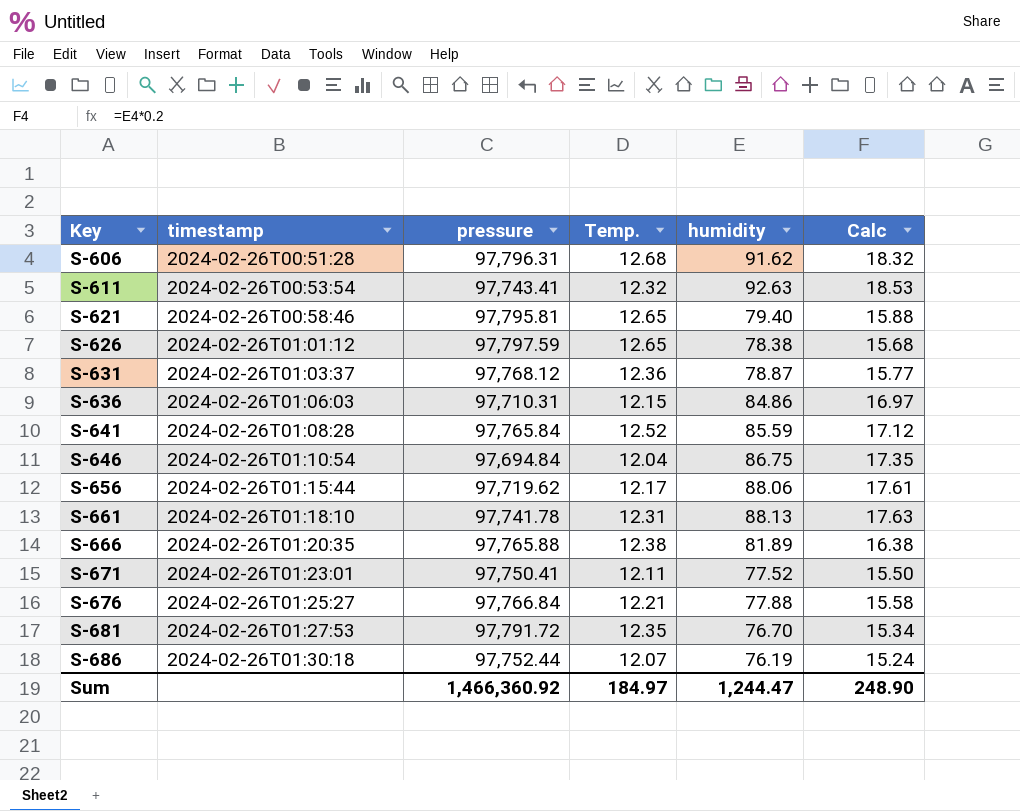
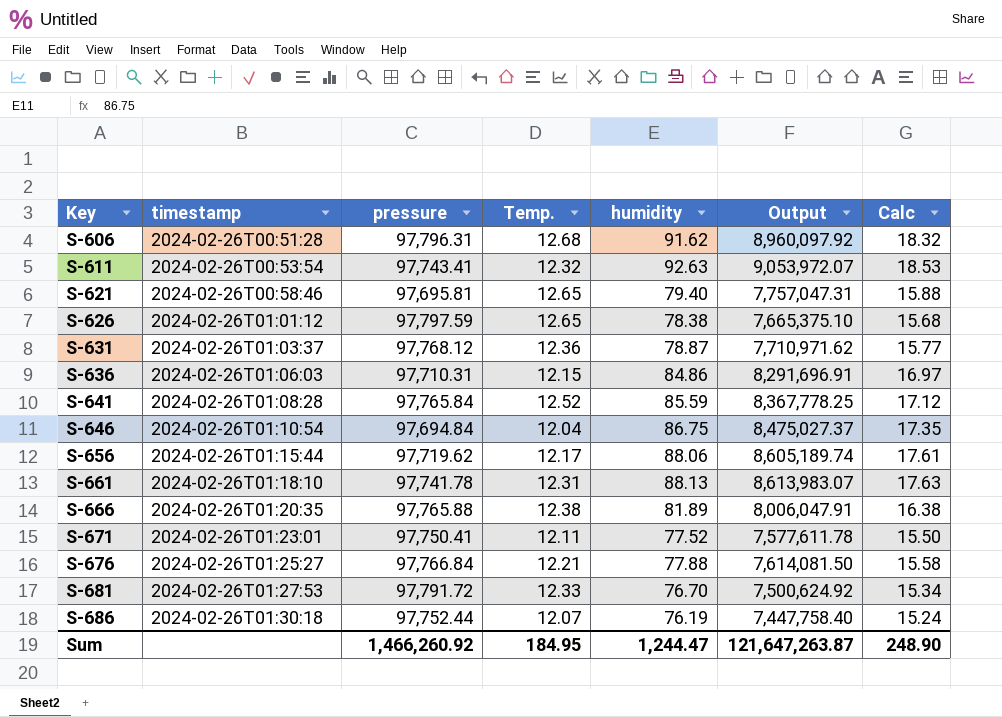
column Output | formula: none -> [pressure] * [humidity]
S-621 | pressure: 97,795.81 -> 97,695.81
S-681 | Temp.: 12.35 -> 12.33
Sum | pressure: 1,466,360.92 -> 1,466,260.92
Sum | Temp.: 184.97 -> 184.95

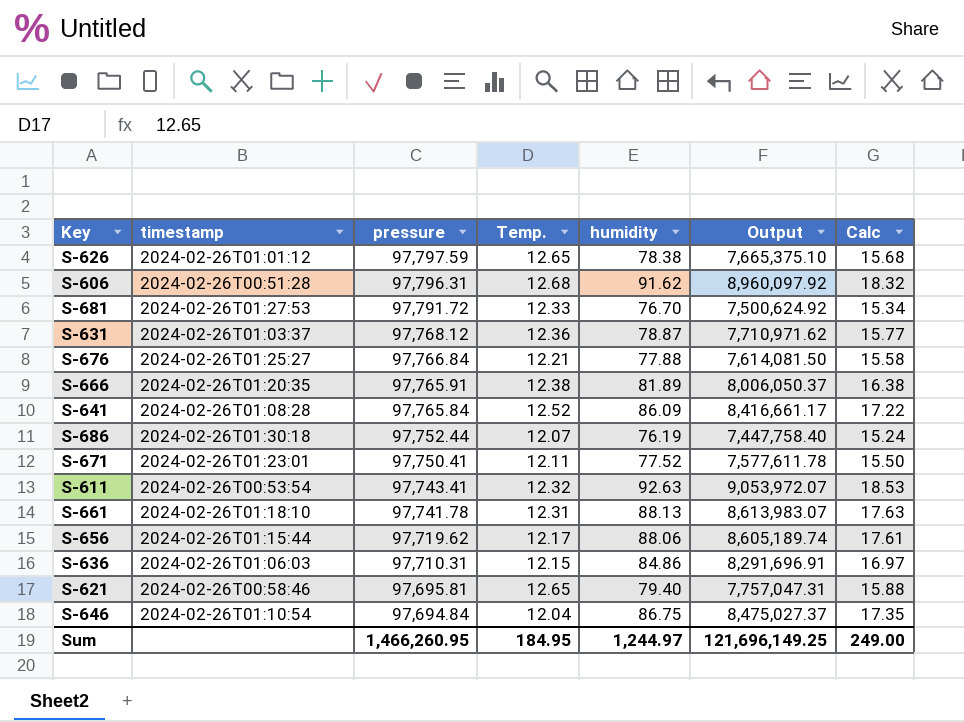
row order: Key ascending -> pressure descending
S-666 | pressure: 97,765.88 -> 97,765.91
S-666 | Output: 8,006,047.91 -> 8,006,050.37
S-641 | humidity: 85.59 -> 86.09
S-641 | Output: 8,367,778.25 -> 8,416,661.17
S-641 | Calc: 17.12 -> 17.22
Sum | pressure: 1,466,260.92 -> 1,466,260.95
Sum | humidity: 1,244.47 -> 1,244.97
Sum | Output: 121,647,263.87 -> 121,696,149.25
Sum | Calc: 248.90 -> 249.00

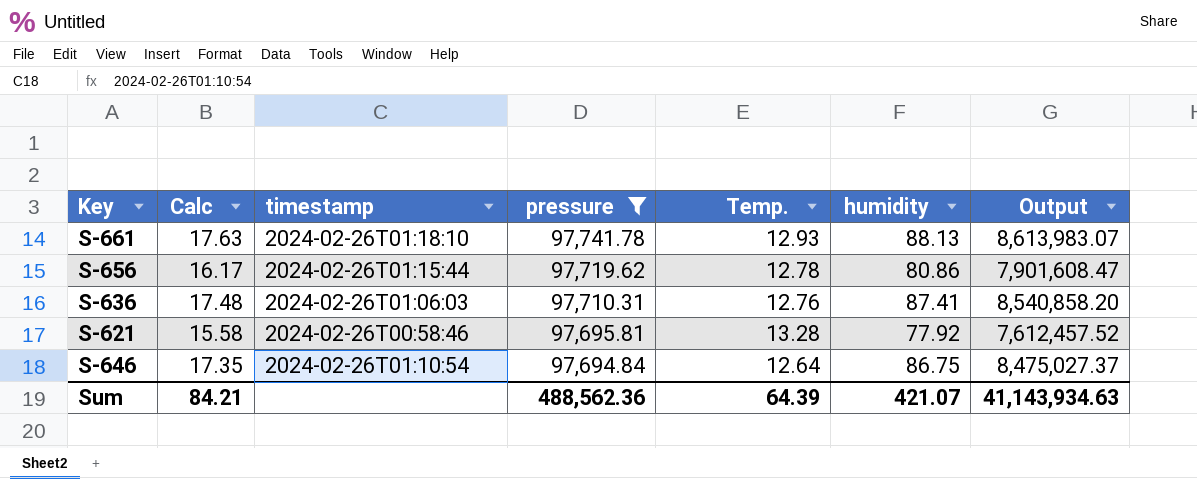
filter: none -> pressure <= 97,741.78
column Calc | position: 7 -> 2
S-661 | Temp.: 12.31 -> 12.93
S-656 | Calc: 17.61 -> 16.17
S-656 | Temp.: 12.17 -> 12.78
S-656 | humidity: 88.06 -> 80.86
S-656 | Output: 8,605,189.74 -> 7,901,608.47
S-636 | Calc: 16.97 -> 17.48
S-636 | Temp.: 12.15 -> 12.76
S-636 | humidity: 84.86 -> 87.41
S-636 | Output: 8,291,696.91 -> 8,540,858.20
S-621 | Calc: 15.88 -> 15.58
S-621 | Temp.: 12.65 -> 13.28
S-621 | humidity: 79.40 -> 77.92
S-621 | Output: 7,757,047.31 -> 7,612,457.52
S-646 | Temp.: 12.04 -> 12.64
Sum | Calc: 249.00 -> 84.21
Sum | pressure: 1,466,260.95 -> 488,562.36
Sum | Temp.: 184.95 -> 64.39
Sum | humidity: 1,244.97 -> 421.07
Sum | Output: 121,696,149.25 -> 41,143,934.63

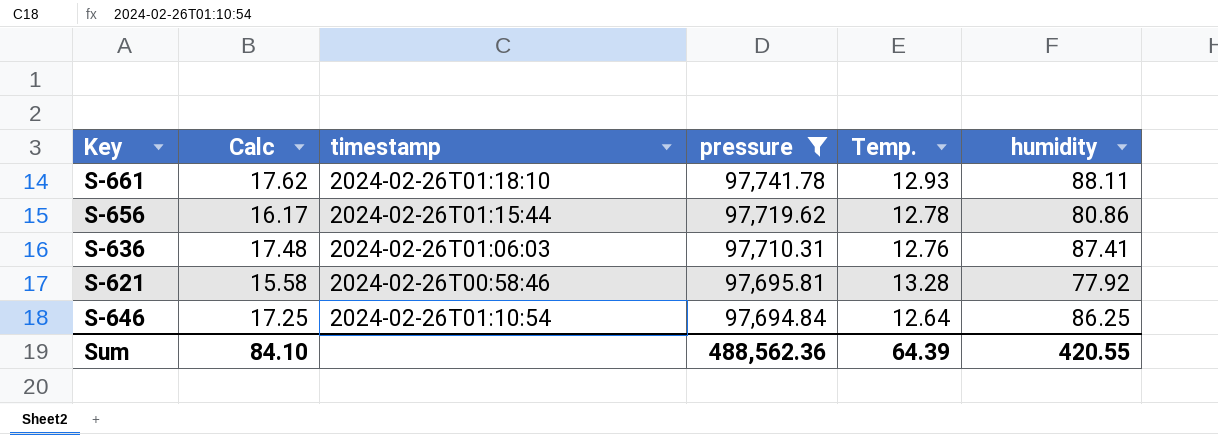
column Output | formula: [pressure] * [humidity] -> none
S-661 | Calc: 17.63 -> 17.62
S-661 | humidity: 88.13 -> 88.11
S-646 | Calc: 17.35 -> 17.25
S-646 | humidity: 86.75 -> 86.25
Sum | Calc: 84.21 -> 84.10
Sum | humidity: 421.07 -> 420.55

